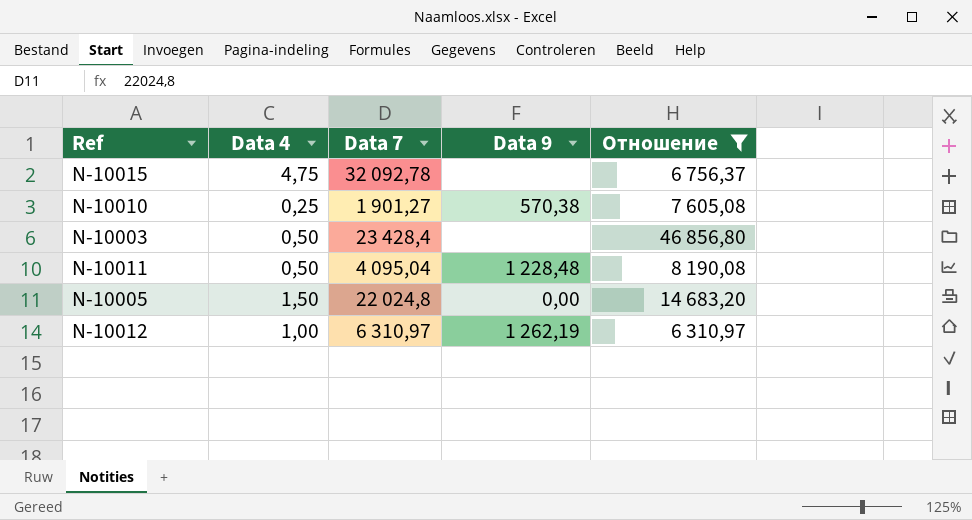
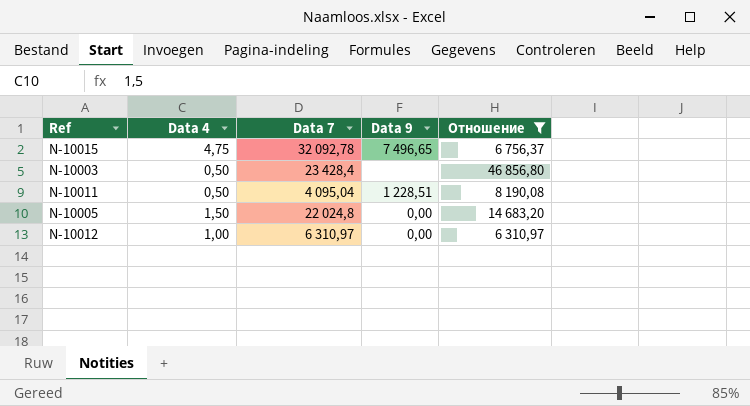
row N-10010: 0,25 | 1 901,27 | 570,38 | 7 605,08 -> none
N-10015 | Data 9: none -> 7 496,65
N-10011 | Data 9: 1 228,48 -> 1 228,51
N-10012 | Data 9: 1 262,19 -> 0,00

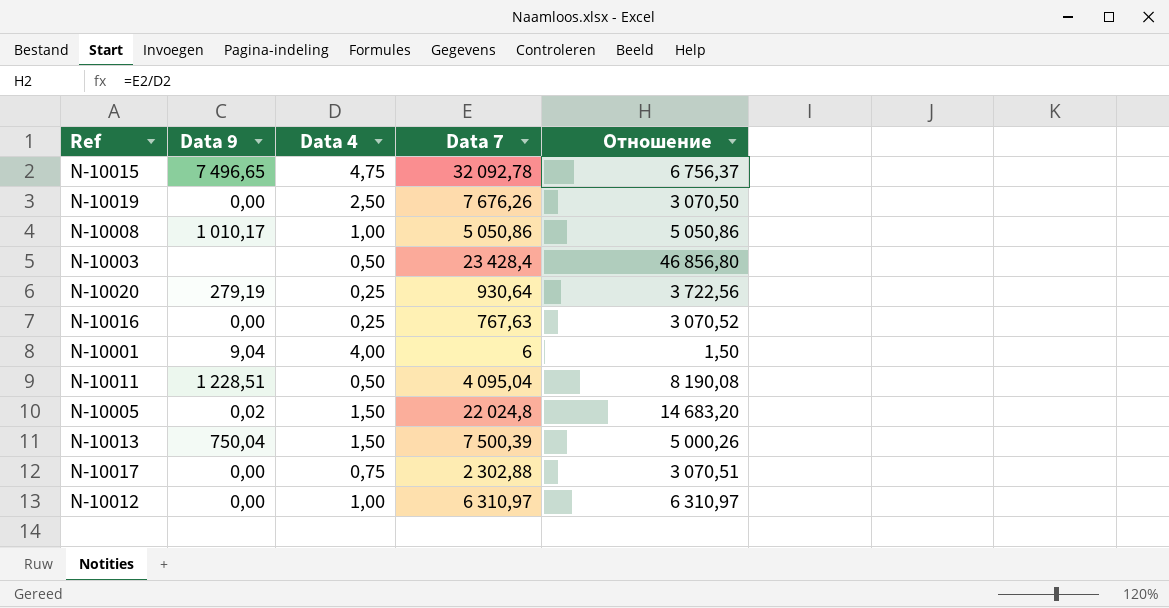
filter: Отношение >= 6 310,97 -> none
column Data 9 | position: 4 -> 2
N-10005 | Data 9: 0,00 -> 0,02

